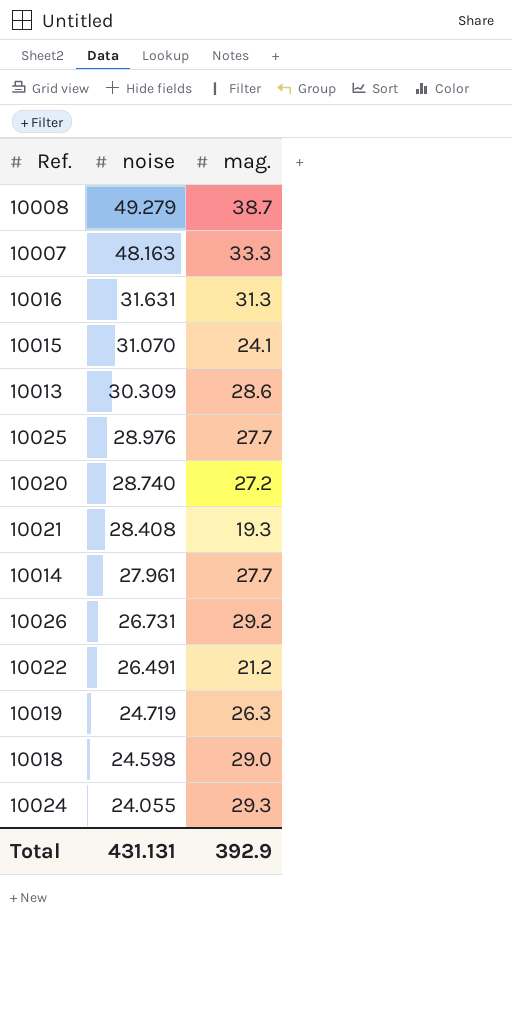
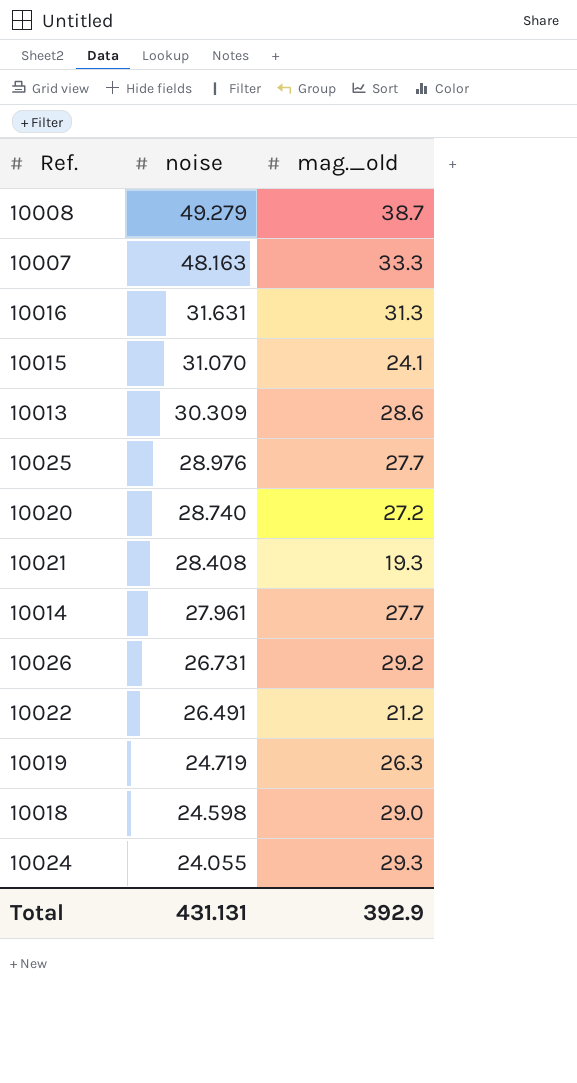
column name: mag. -> mag._old

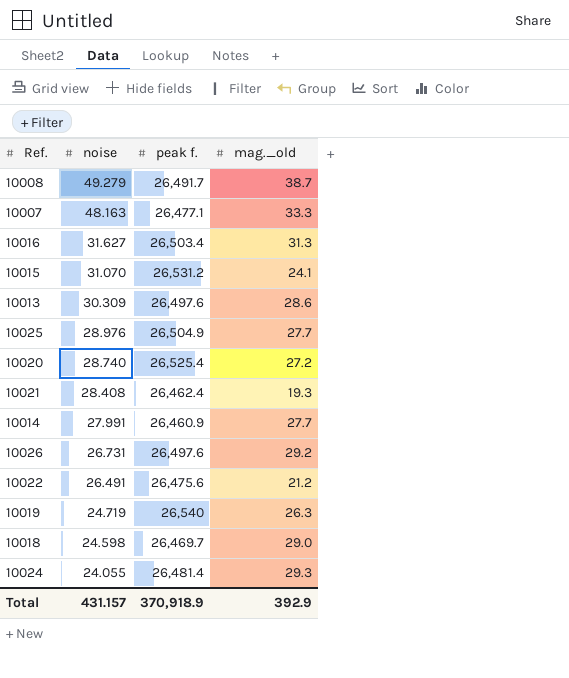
column peak f. | position: none -> 3
10016 | noise: 31.631 -> 31.627
10014 | noise: 27.961 -> 27.991
Total | noise: 431.131 -> 431.157

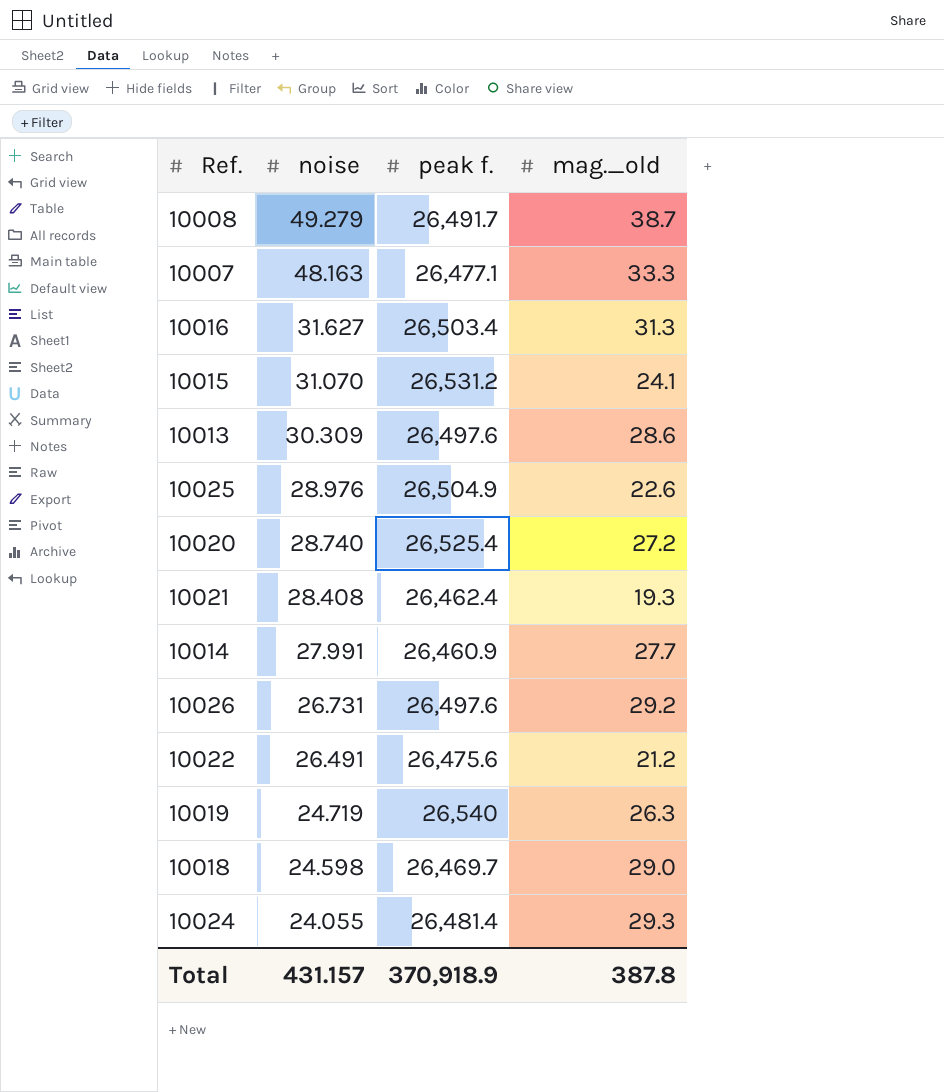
10025 | mag._old: 27.7 -> 22.6
Total | mag._old: 392.9 -> 387.8

